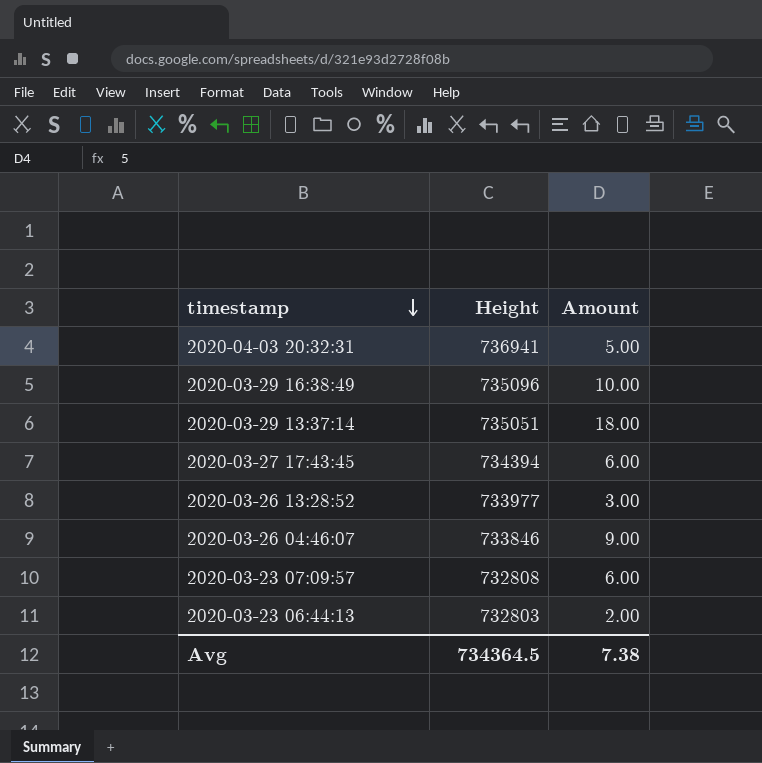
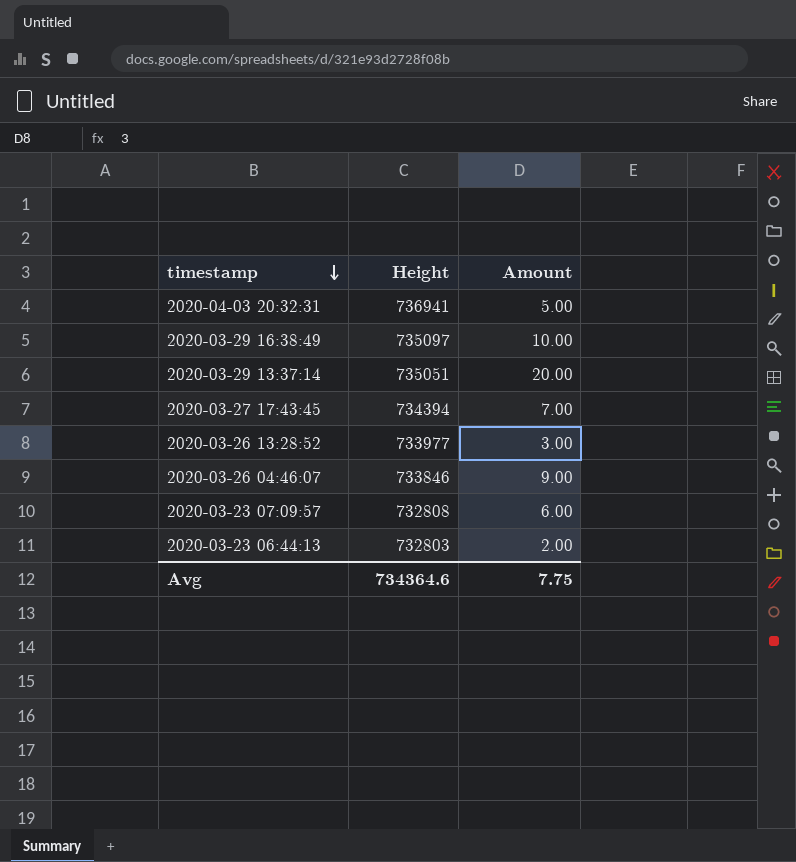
2020-03-29 16:38:49 | Height: 735096 -> 735097
2020-03-29 13:37:14 | Amount: 18.00 -> 20.00
2020-03-27 17:43:45 | Amount: 6.00 -> 7.00
Avg | Height: 734364.5 -> 734364.6
Avg | Amount: 7.38 -> 7.75

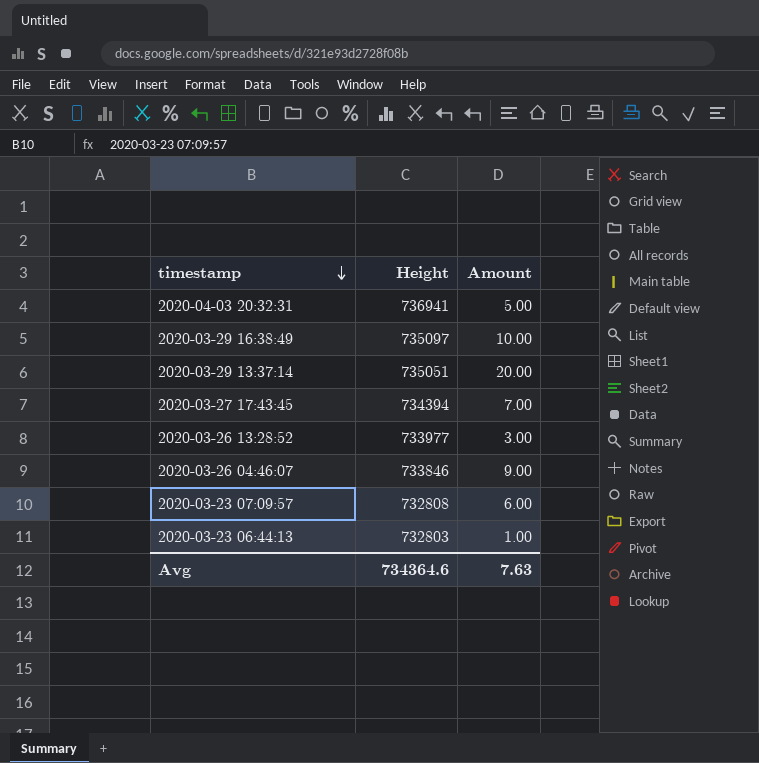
2020-03-23 06:44:13 | Amount: 2.00 -> 1.00
Avg | Amount: 7.75 -> 7.63

